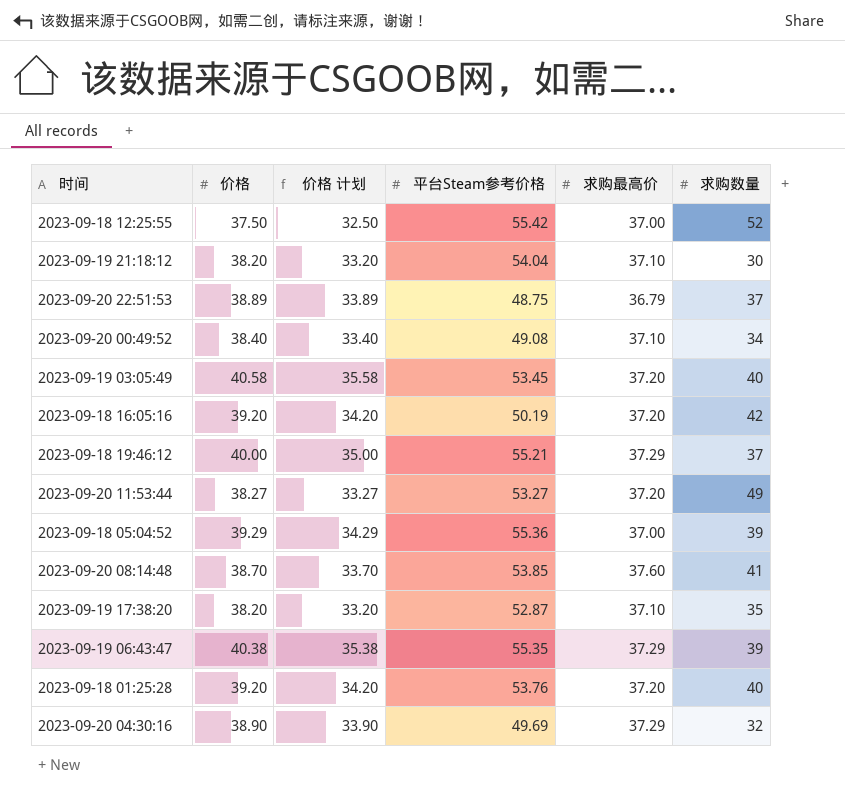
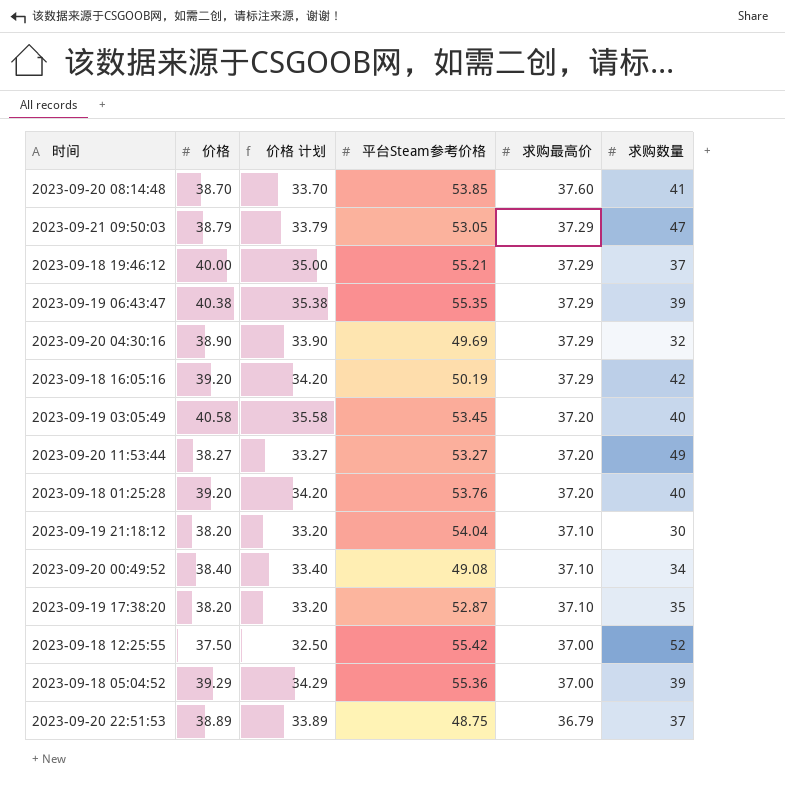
row order: none -> 求购最高价 descending
row 2023-09-21 09:50:03: none -> 38.79 | 33.79 | 53.05 | 37.29 | 47
2023-09-18 16:05:16 | 求购最高价: 37.20 -> 37.29

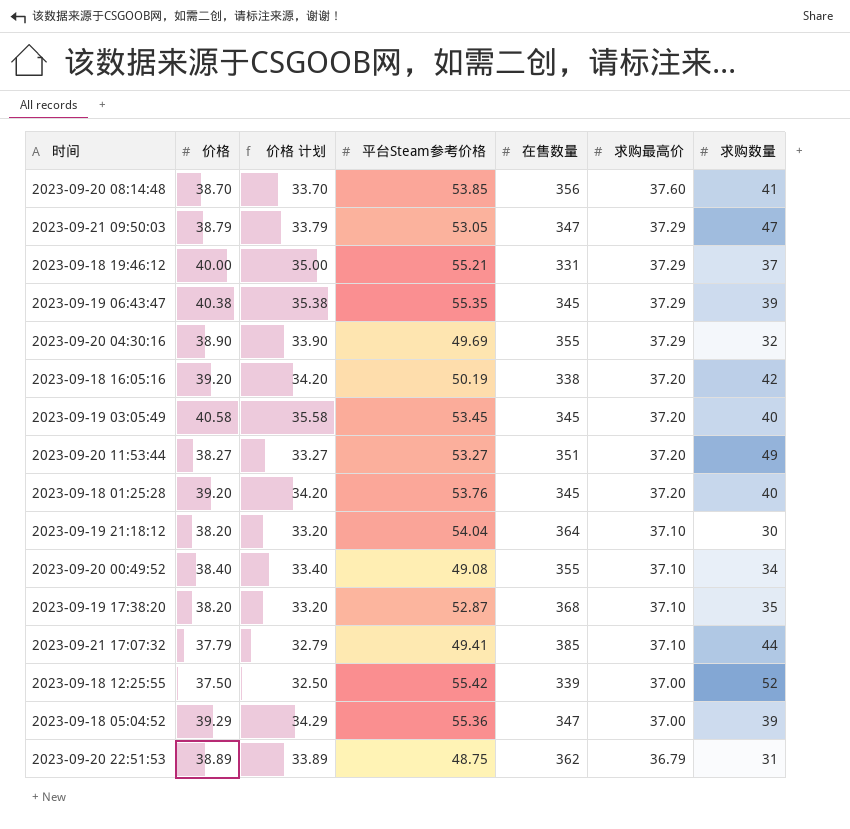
column 在售数量 | position: none -> 5
2023-09-18 16:05:16 | 求购最高价: 37.29 -> 37.20
row 2023-09-21 17:07:32: none -> 37.79 | 32.79 | 49.41 | 385 | 37.10 | 44
2023-09-20 22:51:53 | 求购数量: 37 -> 31

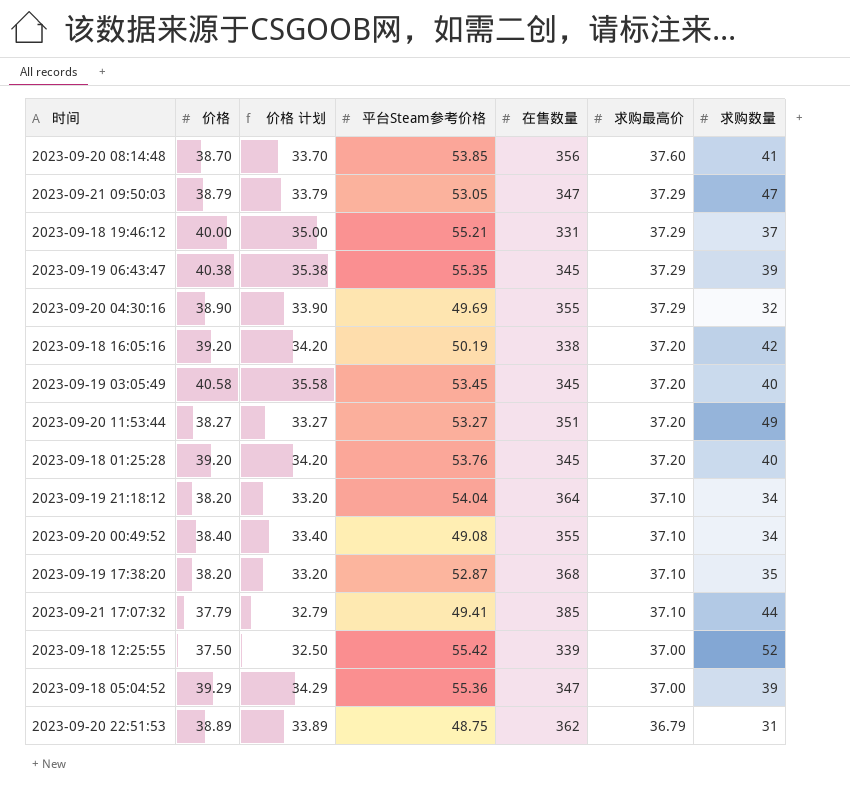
2023-09-19 21:18:12 | 求购数量: 30 -> 34

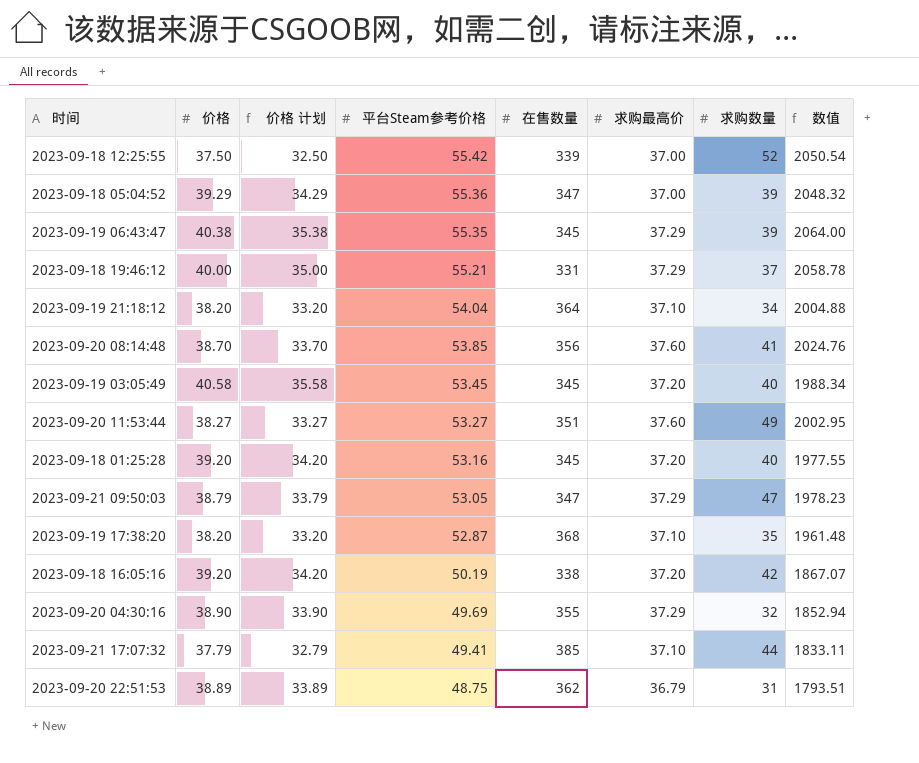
row order: 求购最高价 descending -> 平台Steam参考价格 descending
column 数值 | formula: none -> [平台Steam参考价格] * [求购最高价]
row 2023-09-20 00:49:52: 38.40 | 33.40 | 49.08 | 355 | 37.10 | 34 -> none
2023-09-20 11:53:44 | 求购最高价: 37.20 -> 37.60
2023-09-18 01:25:28 | 平台Steam参考价格: 53.76 -> 53.16

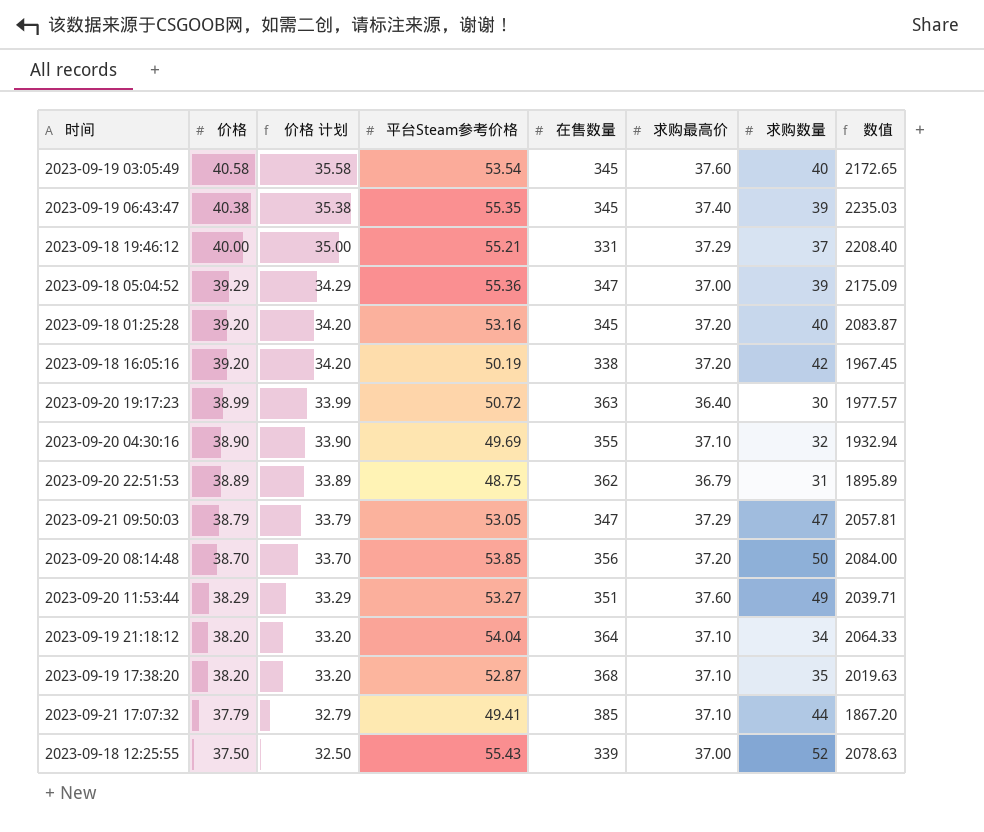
row order: 平台Steam参考价格 descending -> 价格 descending
column 数值 | formula: [平台Steam参考价格] * [求购最高价] -> [价格] * [平台Steam参考价格]
2023-09-19 03:05:49 | 平台Steam参考价格: 53.45 -> 53.54
2023-09-19 03:05:49 | 求购最高价: 37.20 -> 37.60
2023-09-19 06:43:47 | 求购最高价: 37.29 -> 37.40
row 2023-09-20 19:17:23: none -> 38.99 | 33.99 | 50.72 | 363 | 36.40 | 30 | 1977.57
2023-09-20 04:30:16 | 求购最高价: 37.29 -> 37.10
2023-09-20 08:14:48 | 求购最高价: 37.60 -> 37.20
2023-09-20 08:14:48 | 求购数量: 41 -> 50
2023-09-20 11:53:44 | 价格: 38.27 -> 38.29
2023-09-20 11:53:44 | 价格 计划: 33.27 -> 33.29
2023-09-18 12:25:55 | 平台Steam参考价格: 55.42 -> 55.43

